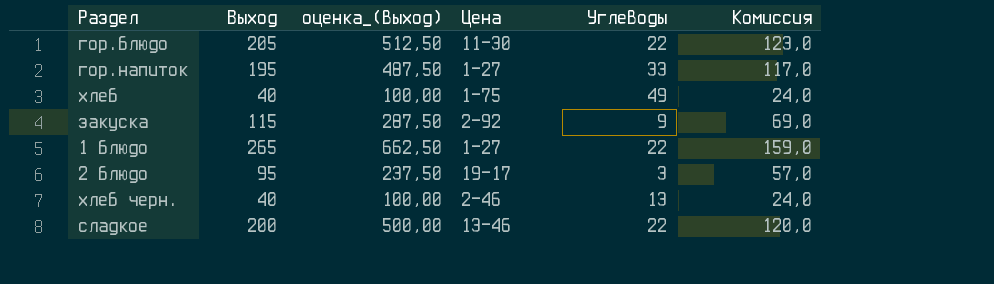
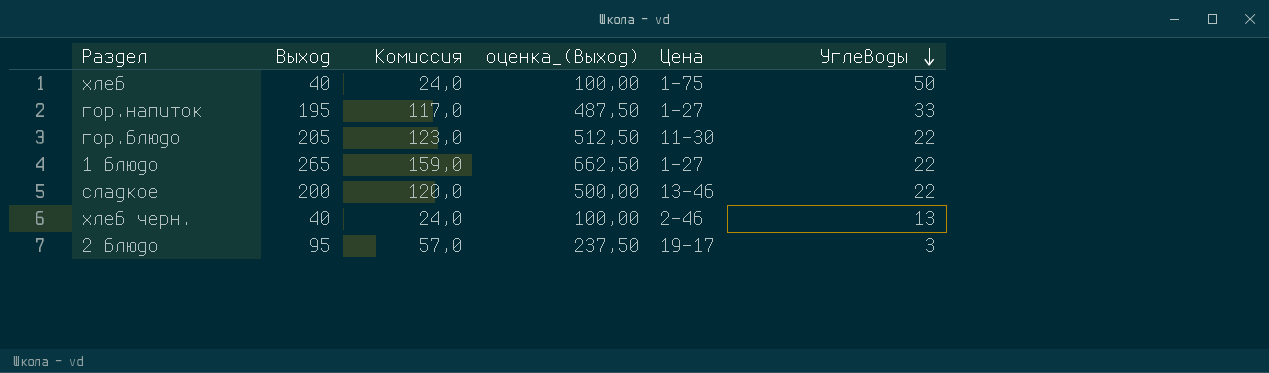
row order: none -> Углеводы descending
column Комиссия | position: 6 -> 3
row закуска: 115 | 287,50 | 2-92 | 9 | 69,0 -> none
хлеб | Углеводы: 49 -> 50

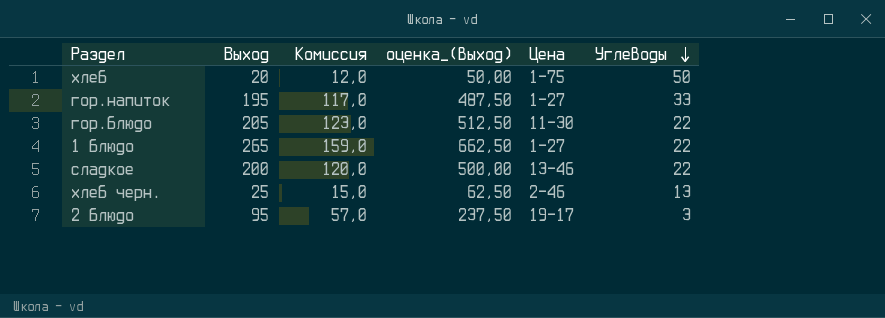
хлеб | Выход: 40 -> 20
хлеб | Комиссия: 24,0 -> 12,0
хлеб | оценка_(выход): 100,00 -> 50,00
хлеб черн. | Выход: 40 -> 25
хлеб черн. | Комиссия: 24,0 -> 15,0
хлеб черн. | оценка_(выход): 100,00 -> 62,50

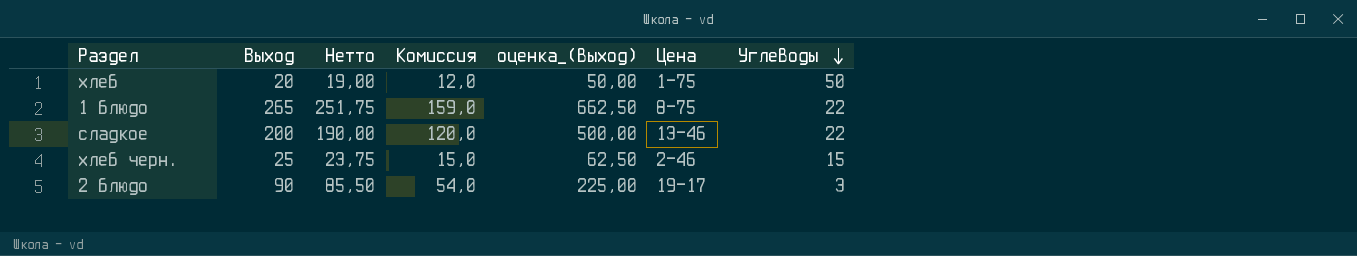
column Нетто | formula: none -> [Выход] * 0,95
row гор.напиток: 195 | 117,0 | 487,50 | 1-27 | 33 -> none
row гор.блюдо: 205 | 123,0 | 512,50 | 11-30 | 22 -> none
1 блюдо | Цена: 1-27 -> 8-75
хлеб черн. | Углеводы: 13 -> 15
2 блюдо | Выход: 95 -> 90
2 блюдо | Комиссия: 57,0 -> 54,0
2 блюдо | оценка_(выход): 237,50 -> 225,00

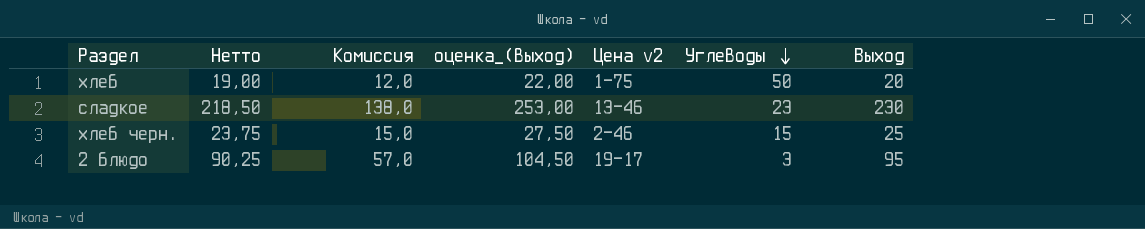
column оценка_(выход) | formula: [Выход] * 2,5 -> [Выход] * 1,1
column name: Цена -> Цена v2
column Выход | position: 2 -> 7
row 1 блюдо: 265 | 251,75 | 159,0 | 662,50 | 8-75 | 22 -> none
сладкое | Нетто: 190,00 -> 218,50
сладкое | Комиссия: 120,0 -> 138,0
сладкое | Углеводы: 22 -> 23
сладкое | Выход: 200 -> 230
2 блюдо | Нетто: 85,50 -> 90,25
2 блюдо | Комиссия: 54,0 -> 57,0
2 блюдо | Выход: 90 -> 95

